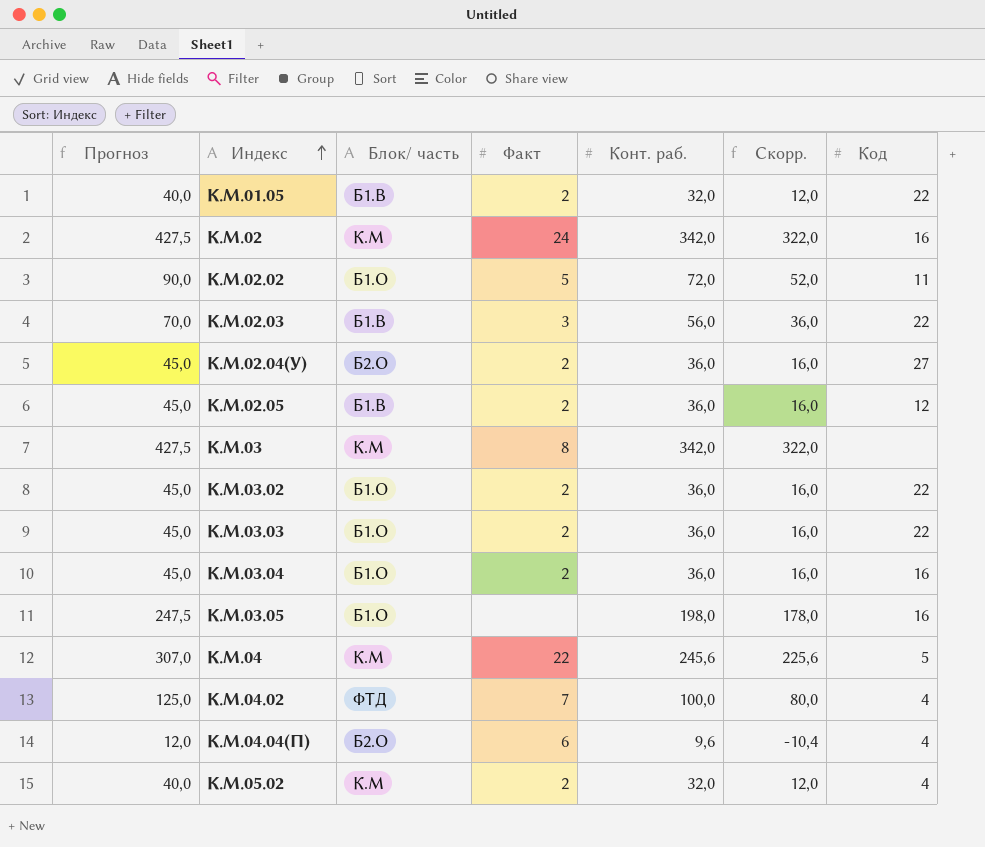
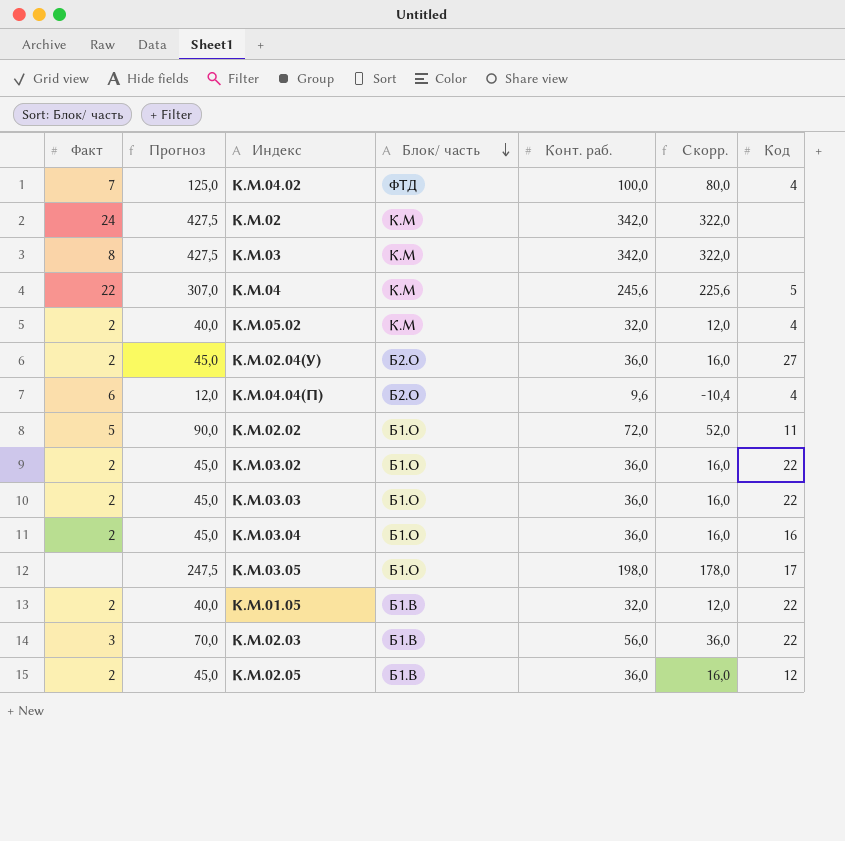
row order: Индекс ascending -> Блок/ часть descending
column Факт | position: 4 -> 1
К.М.02 | Код: 16 -> none
К.М.03.05 | Код: 16 -> 17

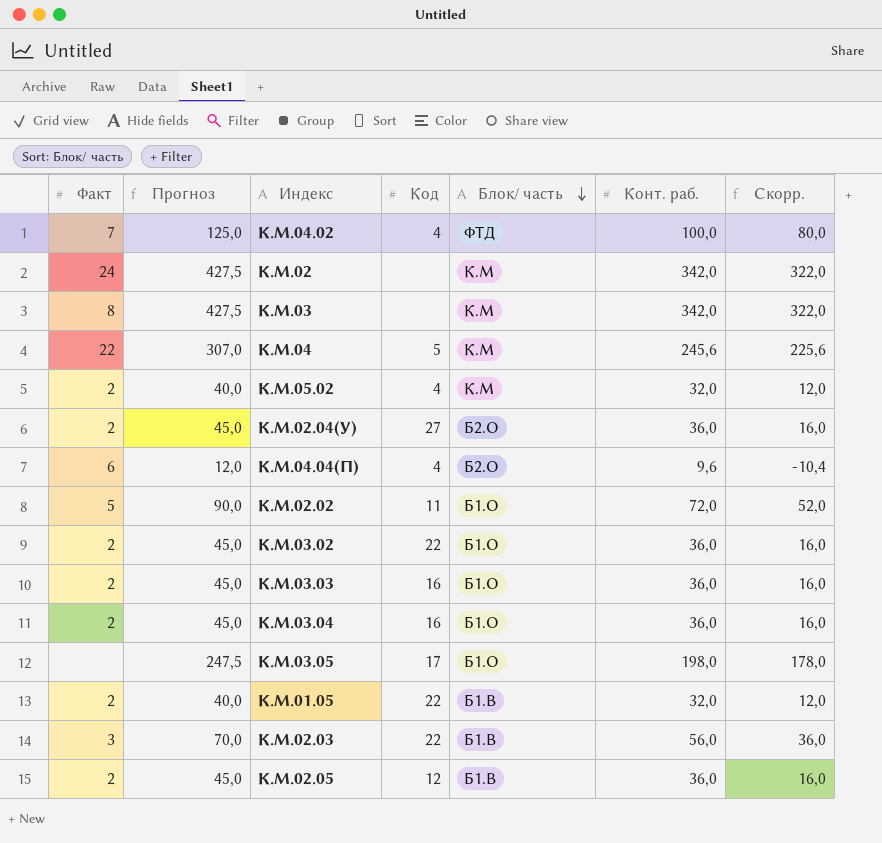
column Код | position: 7 -> 4
К.М.03.03 | Код: 22 -> 16

